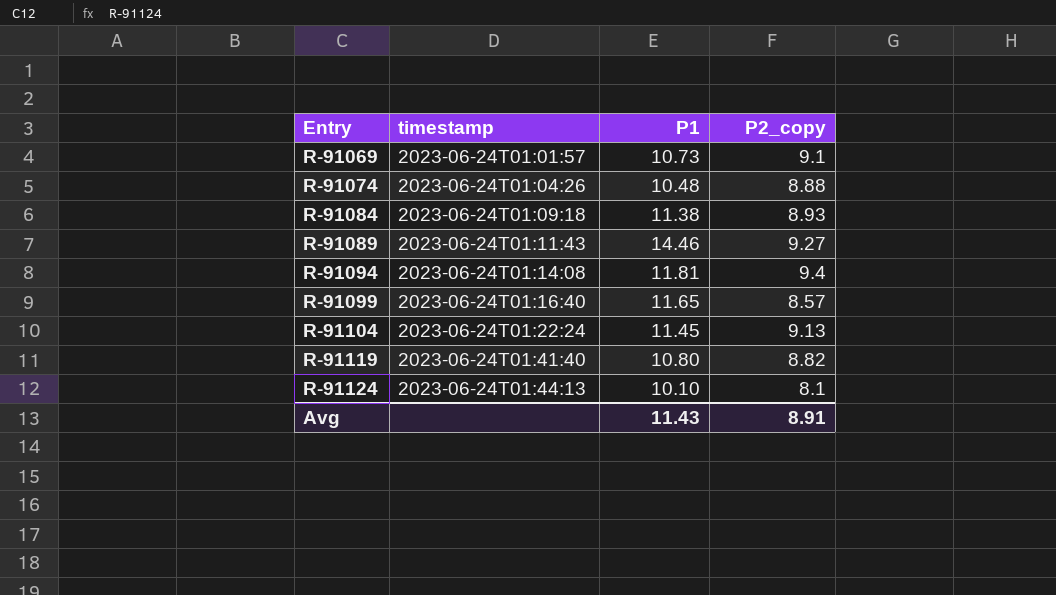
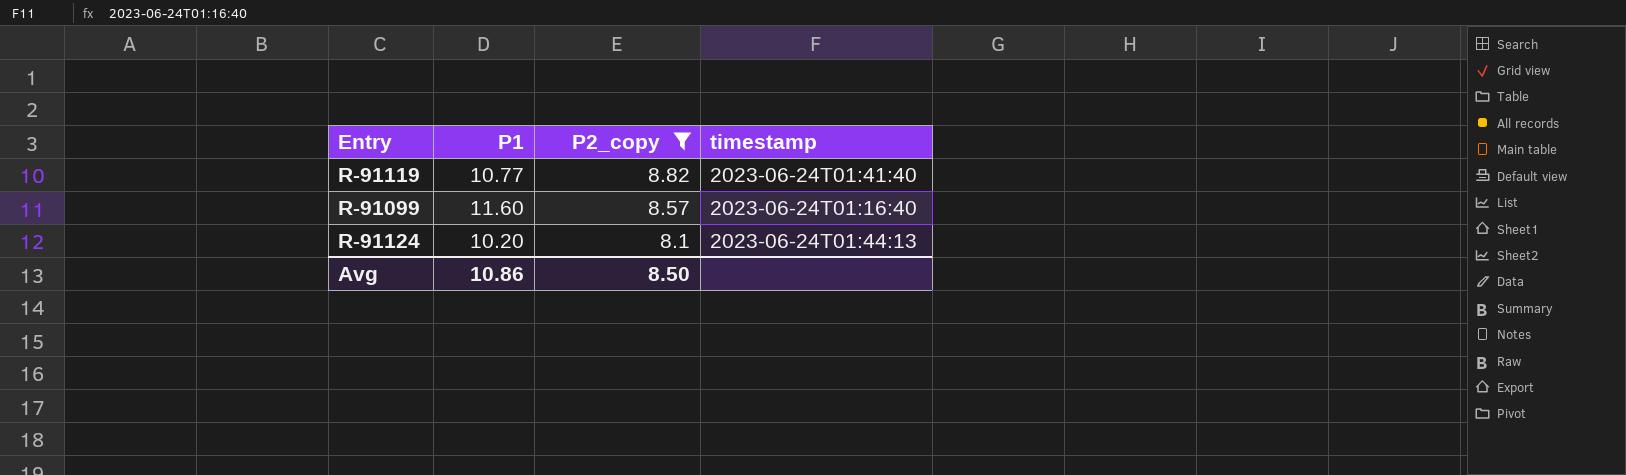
filter: none -> P2_copy <= 8.82
row order: Entry ascending -> P2_copy descending
column timestamp | position: 2 -> 4
R-91119 | P1: 10.80 -> 10.77
R-91099 | P1: 11.65 -> 11.60
R-91124 | P1: 10.10 -> 10.20
Avg | P1: 11.43 -> 10.86
Avg | P2_copy: 8.91 -> 8.50

